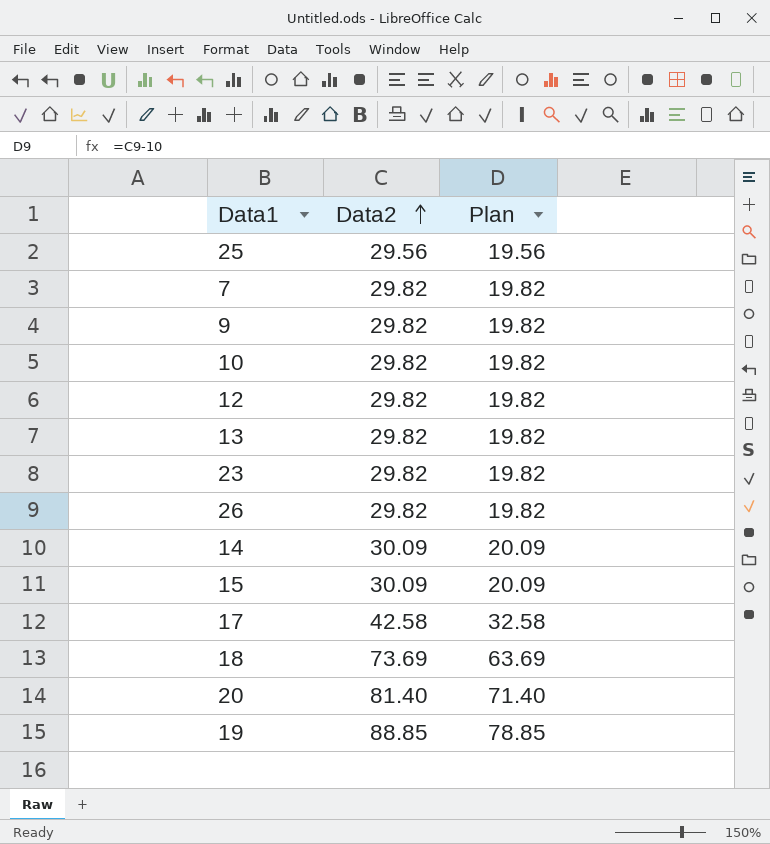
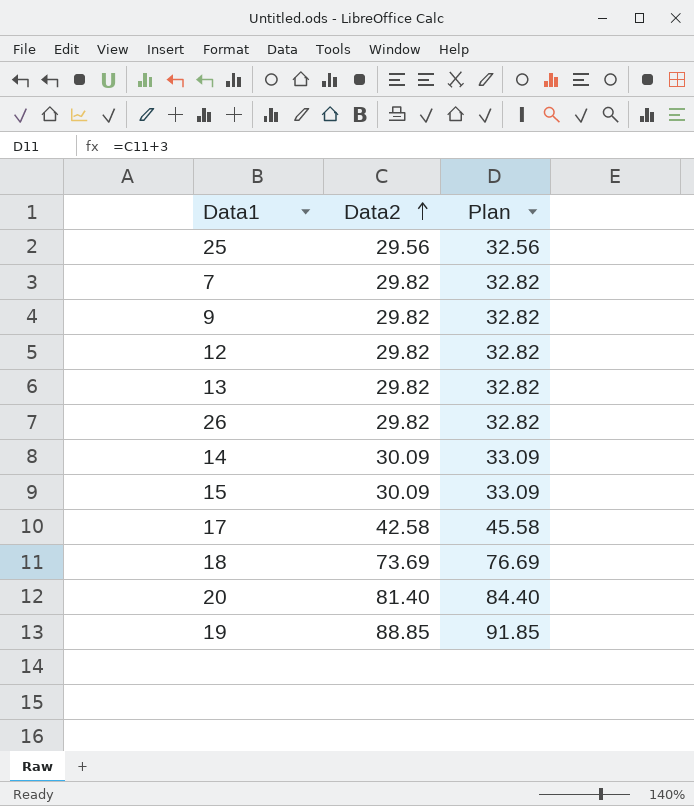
column Plan | formula: [Data2] - 10 -> [Data2] + 3
row 10: 29.82 | 19.82 -> none
row 23: 29.82 | 19.82 -> none

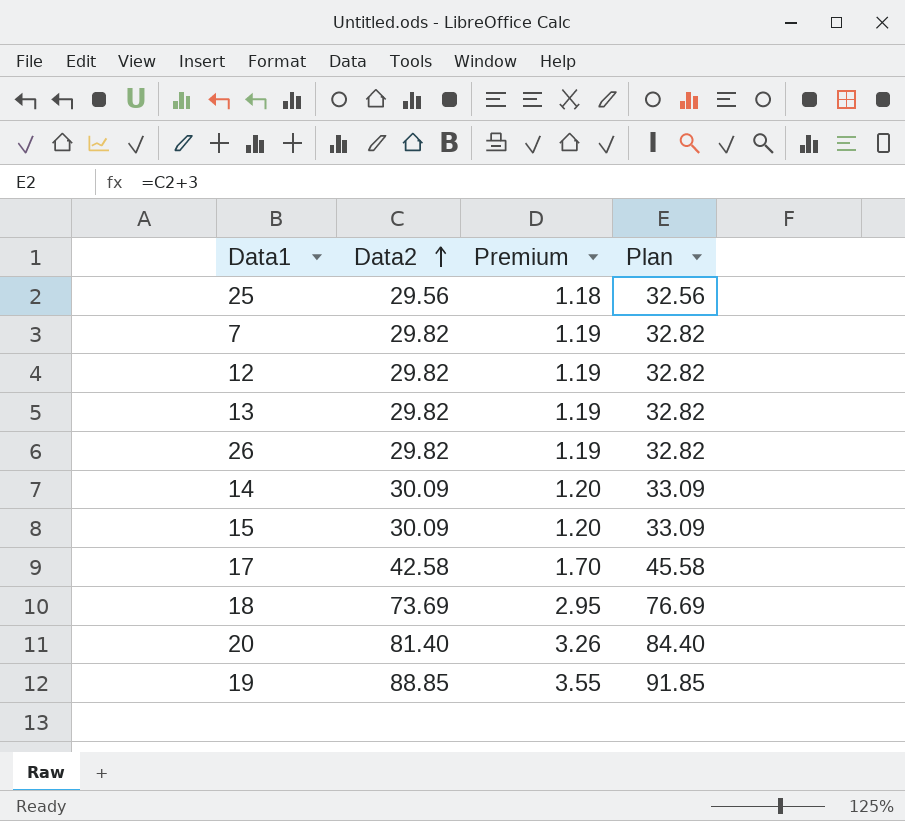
column Premium | formula: none -> [Data2] * 0.04
row 9: 29.82 | 32.82 -> none

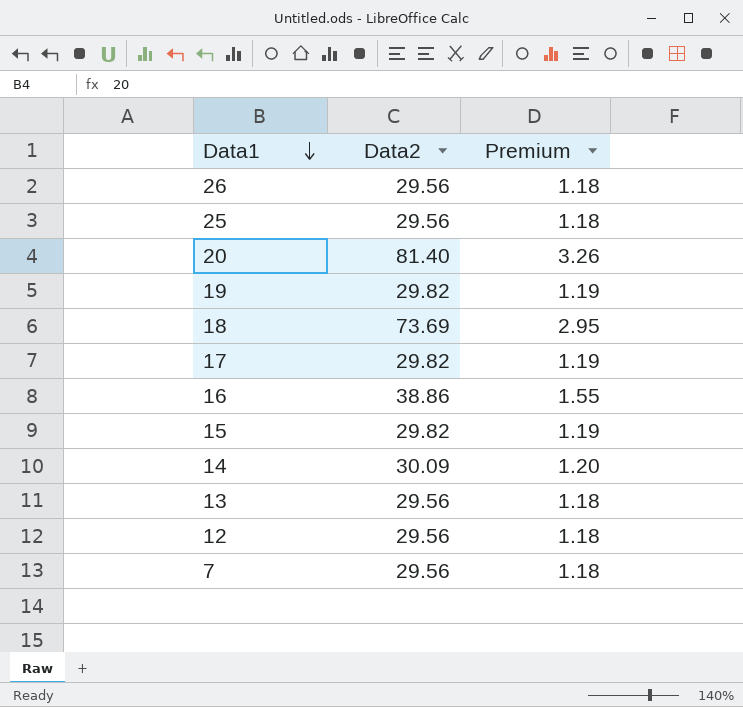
row order: Data2 ascending -> Data1 descending
column Plan | formula: [Data2] + 3 -> none
26 | Data2: 29.82 -> 29.56
26 | Premium: 1.19 -> 1.18
19 | Data2: 88.85 -> 29.82
19 | Premium: 3.55 -> 1.19
17 | Data2: 42.58 -> 29.82
17 | Premium: 1.70 -> 1.19
row 16: none -> 38.86 | 1.55
15 | Data2: 30.09 -> 29.82
15 | Premium: 1.20 -> 1.19
13 | Data2: 29.82 -> 29.56
13 | Premium: 1.19 -> 1.18
12 | Data2: 29.82 -> 29.56
12 | Premium: 1.19 -> 1.18
7 | Data2: 29.82 -> 29.56
7 | Premium: 1.19 -> 1.18

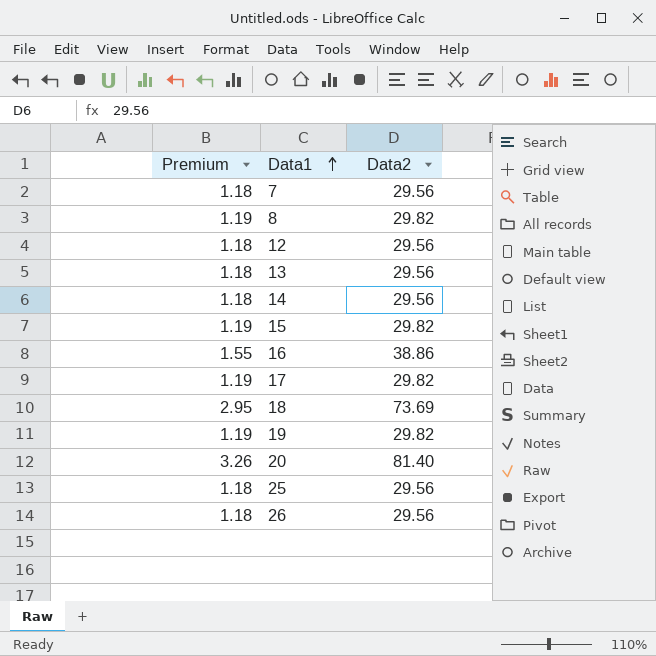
row order: Data1 descending -> Data1 ascending
column Premium | position: 3 -> 1
row 8: none -> 1.19 | 29.82
14 | Premium: 1.20 -> 1.18
14 | Data2: 30.09 -> 29.56

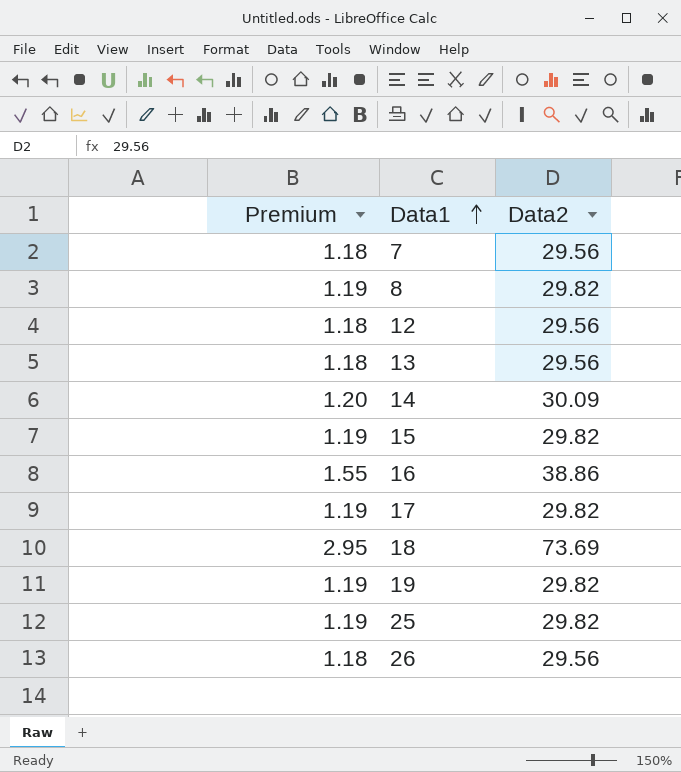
row 20: 3.26 | 81.40 -> none
14 | Premium: 1.18 -> 1.20
14 | Data2: 29.56 -> 30.09
25 | Premium: 1.18 -> 1.19
25 | Data2: 29.56 -> 29.82

